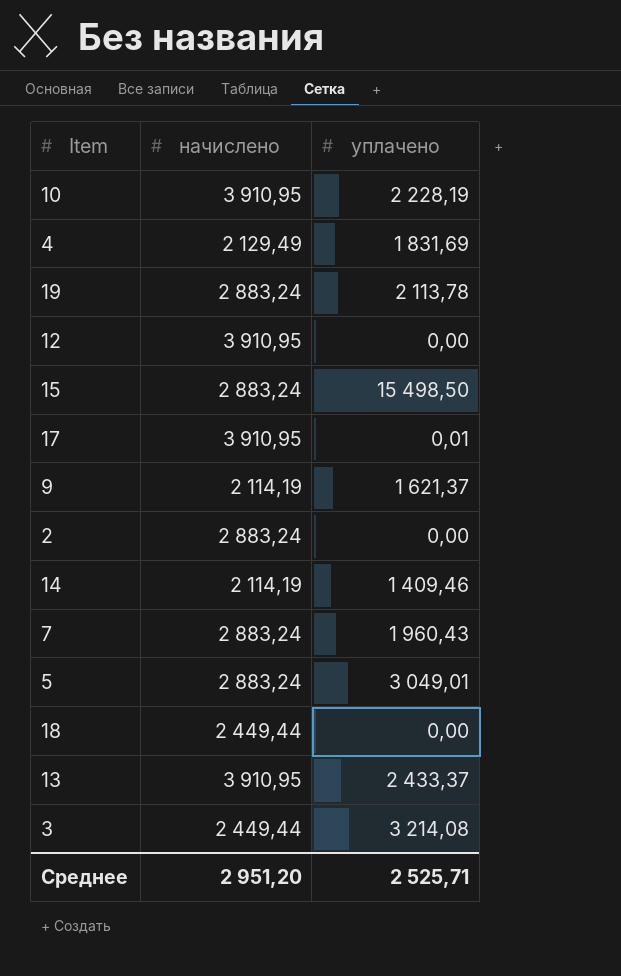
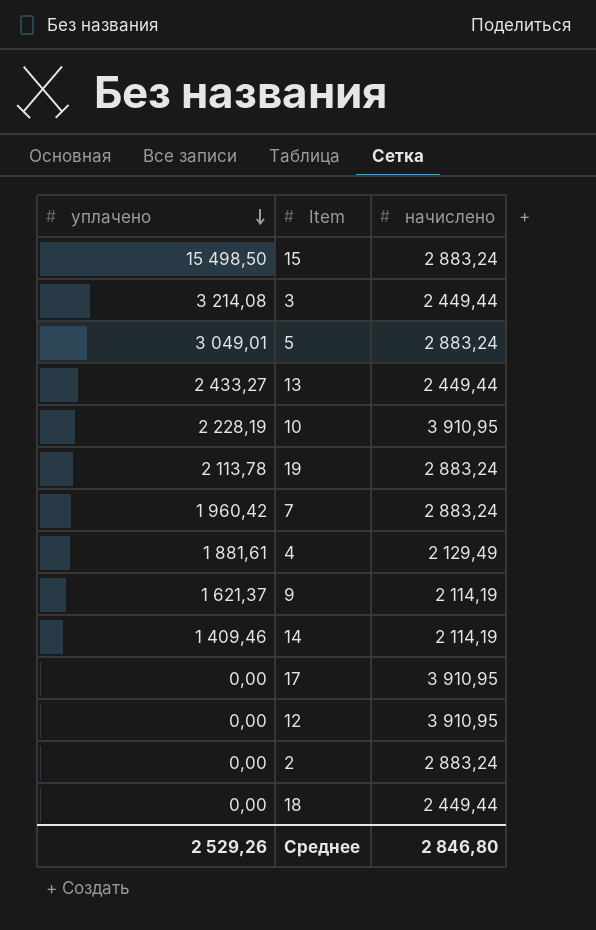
row order: none -> уплачено descending
column уплачено | position: 3 -> 1
13 | уплачено: 2 433,37 -> 2 433,27
13 | начислено: 3 910,95 -> 2 449,44
7 | уплачено: 1 960,43 -> 1 960,42
4 | уплачено: 1 831,69 -> 1 881,61
17 | уплачено: 0,01 -> 0,00
Среднее | уплачено: 2 525,71 -> 2 529,26
Среднее | начислено: 2 951,20 -> 2 846,80

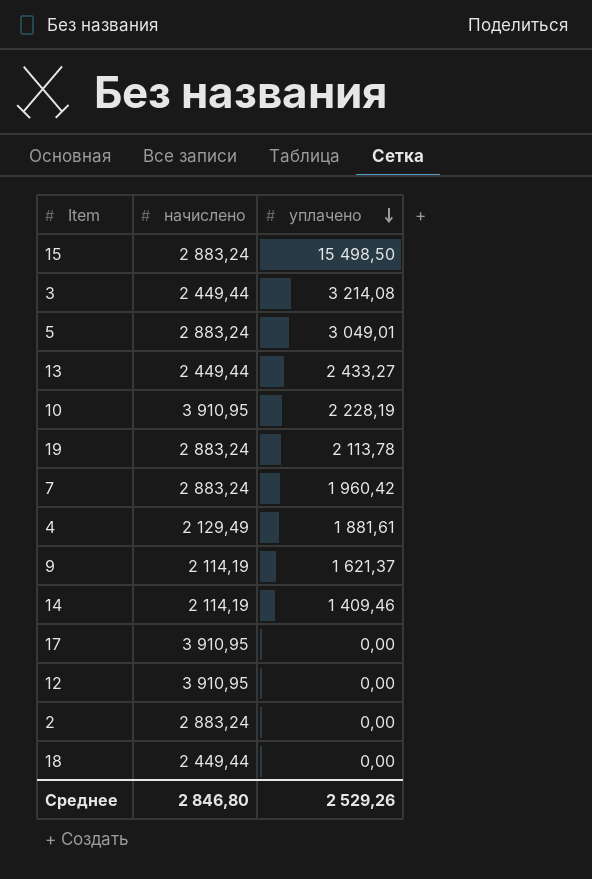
column уплачено | position: 1 -> 3

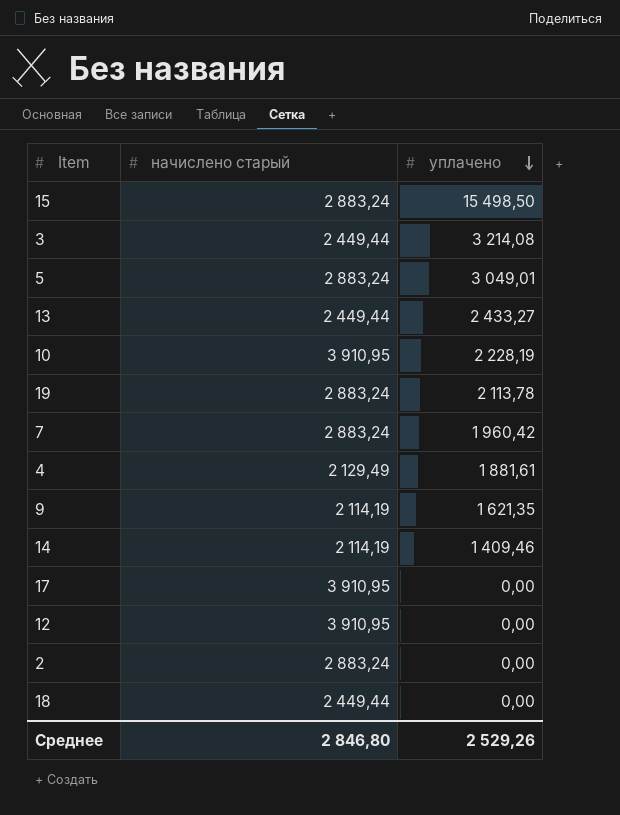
column name: начислено -> начислено старый
9 | уплачено: 1 621,37 -> 1 621,35

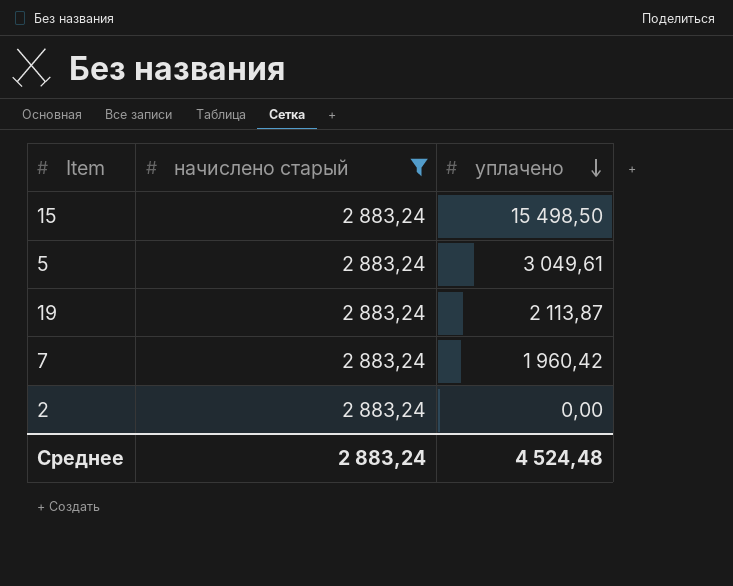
filter: none -> начислено старый = 2 883,24
5 | уплачено: 3 049,01 -> 3 049,61
19 | уплачено: 2 113,78 -> 2 113,87
Среднее | начислено старый: 2 846,80 -> 2 883,24
Среднее | уплачено: 2 529,26 -> 4 524,48

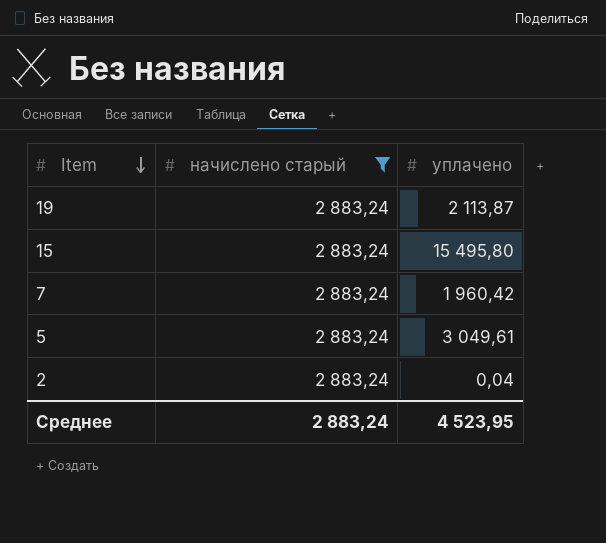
row order: уплачено descending -> Item descending
15 | уплачено: 15 498,50 -> 15 495,80
2 | уплачено: 0,00 -> 0,04
Среднее | уплачено: 4 524,48 -> 4 523,95

